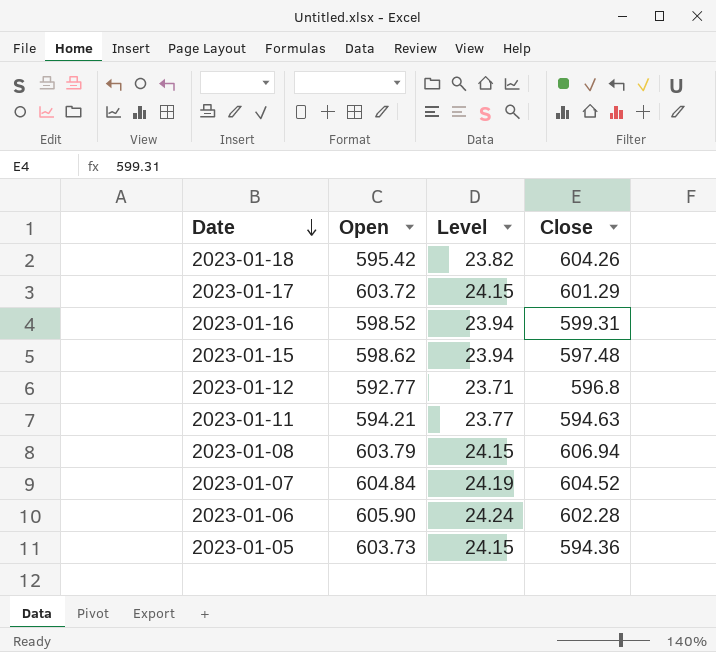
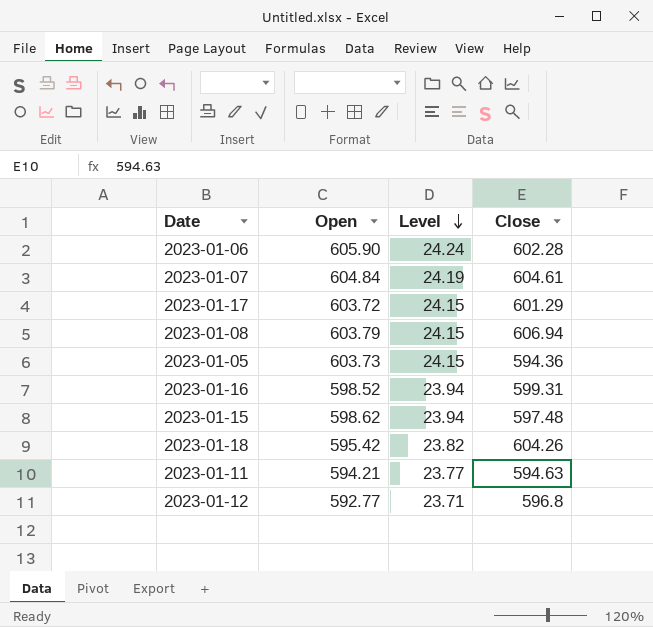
row order: Date descending -> Level descending
2023-01-07 | Close: 604.52 -> 604.61

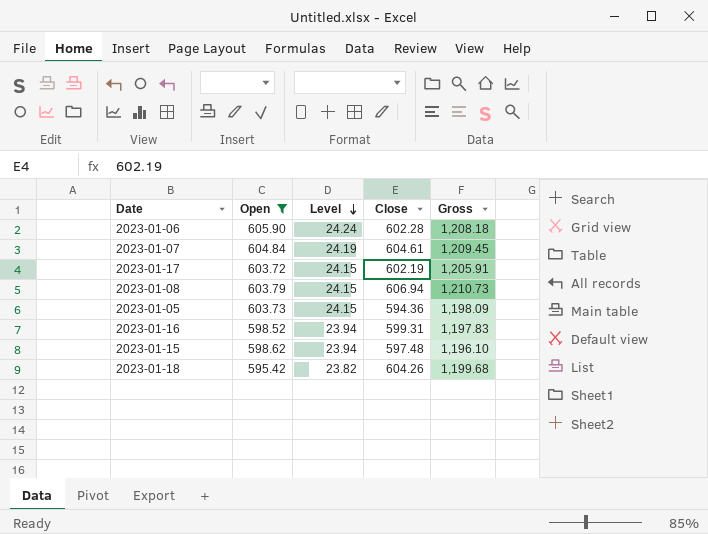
filter: none -> Open >= 595.42
column Gross | formula: none -> [Open] + [Close]
2023-01-17 | Close: 601.29 -> 602.19

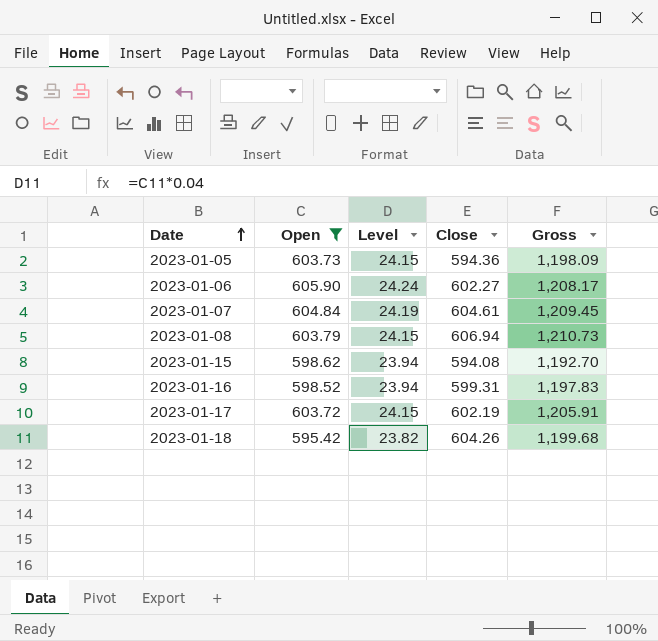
row order: Level descending -> Date ascending
2023-01-06 | Close: 602.28 -> 602.27
2023-01-06 | Gross: 1,208.18 -> 1,208.17
2023-01-15 | Close: 597.48 -> 594.08
2023-01-15 | Gross: 1,196.10 -> 1,192.70

